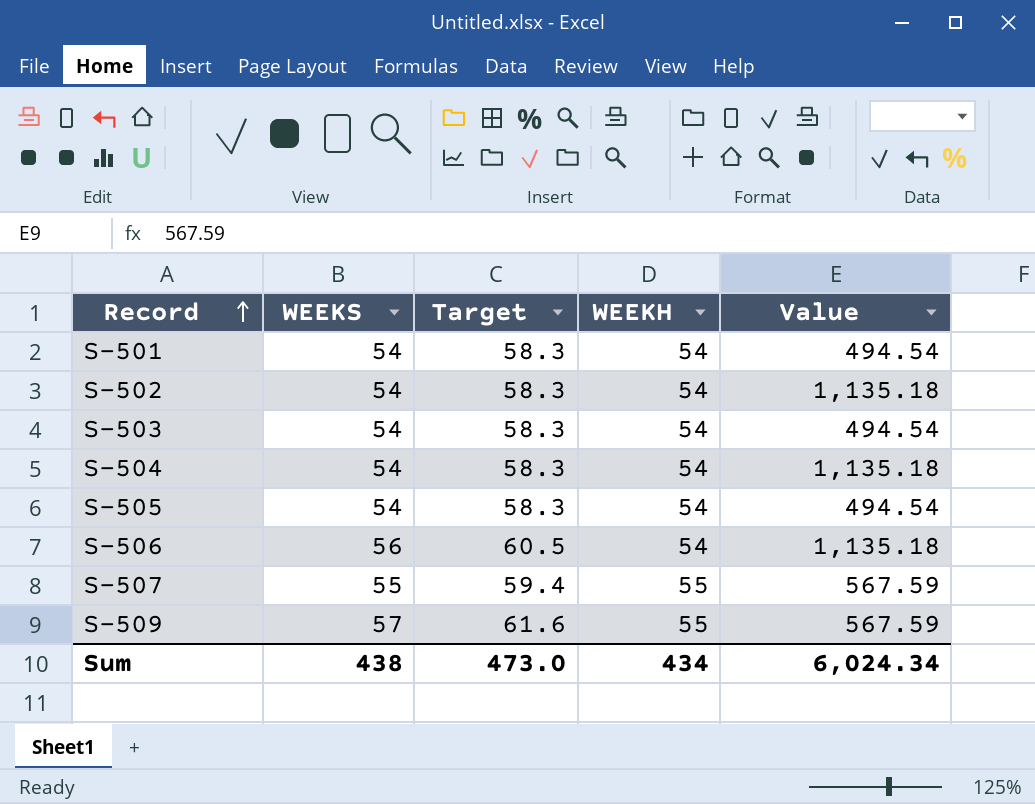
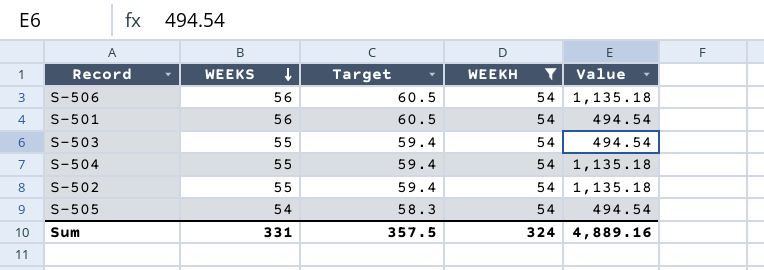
filter: none -> WEEKH = 54
row order: Record ascending -> WEEKS descending
S-501 | WEEKS: 54 -> 56
S-501 | Target: 58.3 -> 60.5
S-503 | WEEKS: 54 -> 55
S-503 | Target: 58.3 -> 59.4
S-504 | WEEKS: 54 -> 55
S-504 | Target: 58.3 -> 59.4
S-502 | WEEKS: 54 -> 55
S-502 | Target: 58.3 -> 59.4
Sum | WEEKS: 438 -> 331
Sum | Target: 473.0 -> 357.5
Sum | WEEKH: 434 -> 324
Sum | Value: 6,024.34 -> 4,889.16

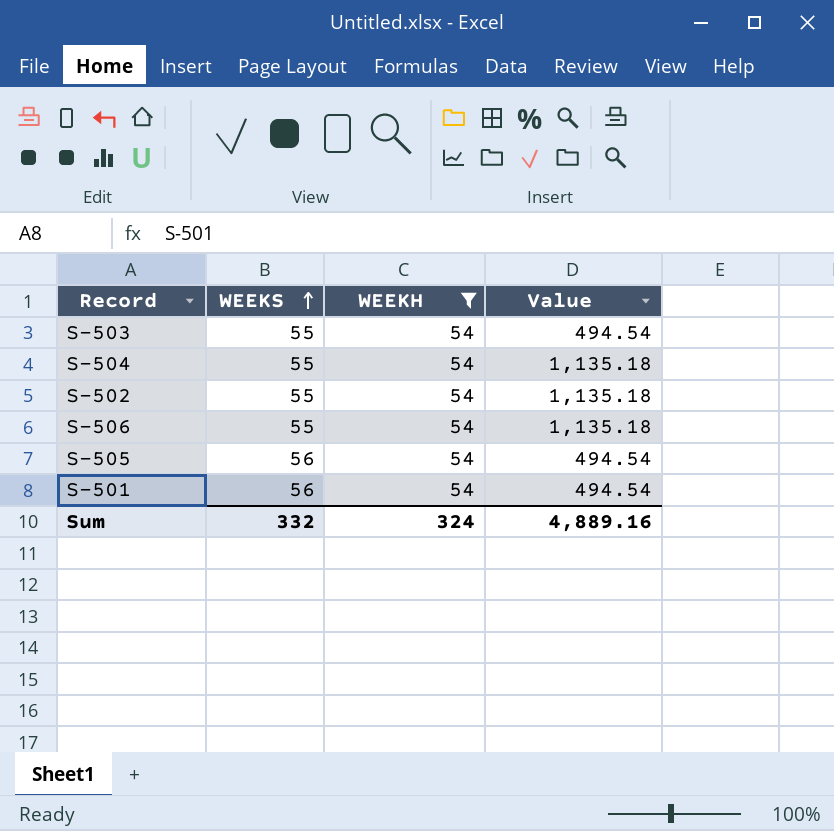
row order: WEEKS descending -> WEEKS ascending
column Target | formula: [WEEKS] * 1.08 -> none
S-506 | WEEKS: 56 -> 55
S-505 | WEEKS: 54 -> 56
Sum | WEEKS: 331 -> 332

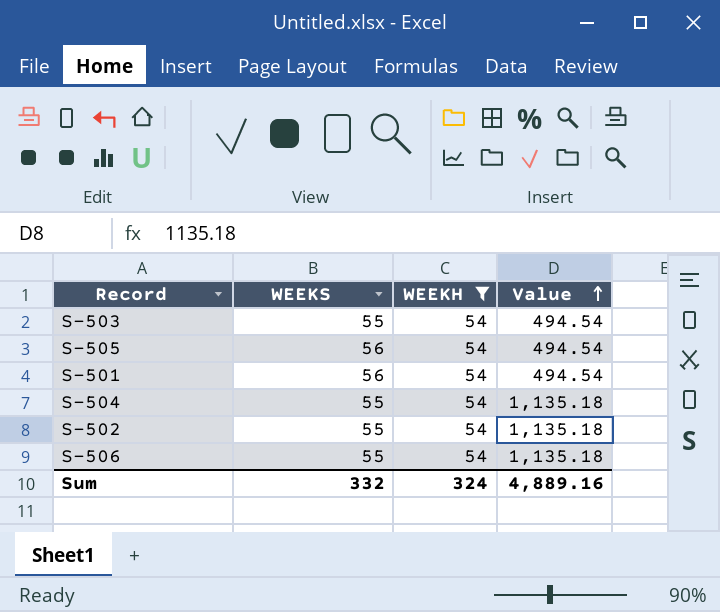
row order: WEEKS ascending -> Value ascending

